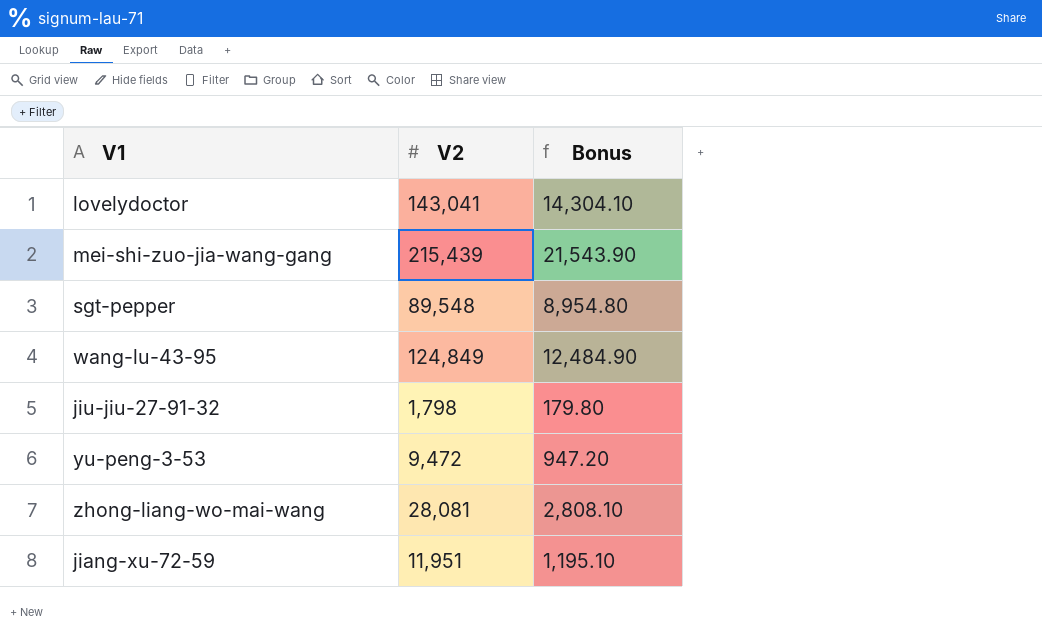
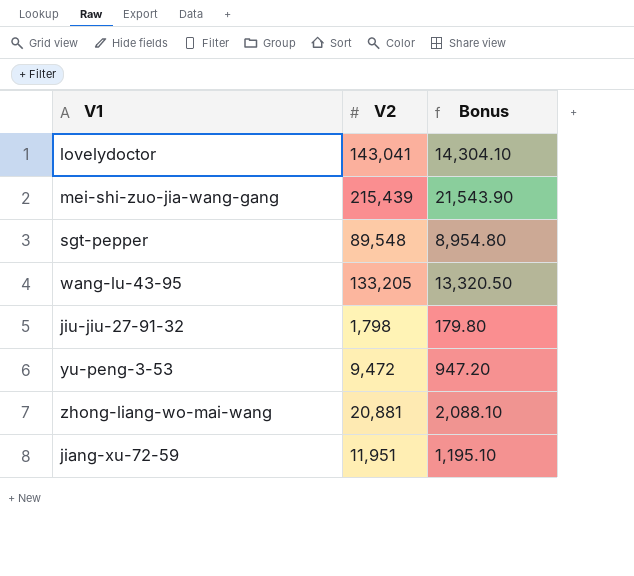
wang-lu-43-95 | V2: 124,849 -> 133,205
wang-lu-43-95 | Bonus: 12,484.90 -> 13,320.50
zhong-liang-wo-mai-wang | V2: 28,081 -> 20,881
zhong-liang-wo-mai-wang | Bonus: 2,808.10 -> 2,088.10

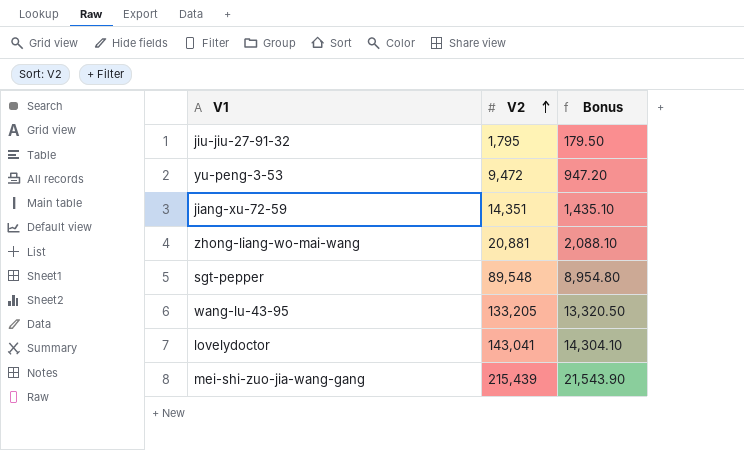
row order: none -> V2 ascending
jiu-jiu-27-91-32 | V2: 1,798 -> 1,795
jiu-jiu-27-91-32 | Bonus: 179.80 -> 179.50
jiang-xu-72-59 | V2: 11,951 -> 14,351
jiang-xu-72-59 | Bonus: 1,195.10 -> 1,435.10

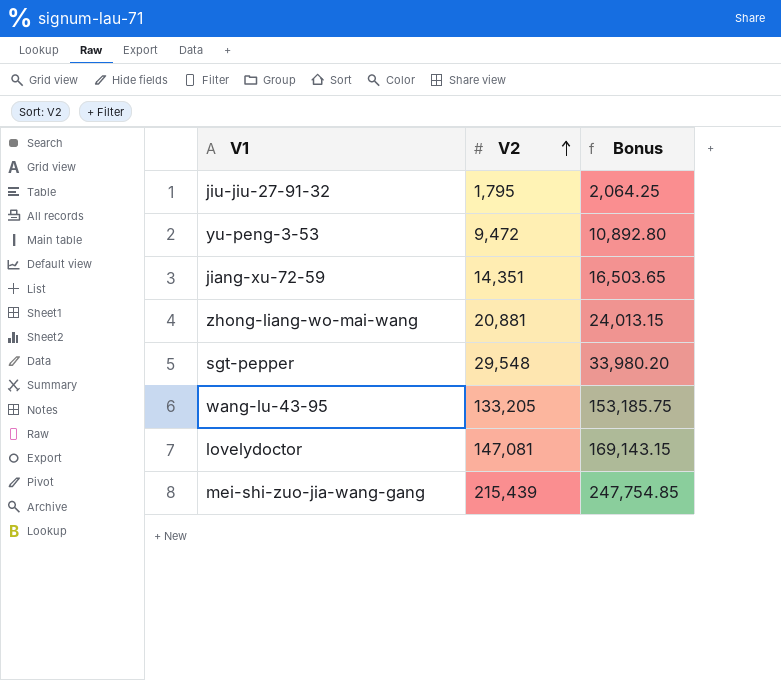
column Bonus | formula: [V2] * 0.1 -> [V2] * 1.15
sgt-pepper | V2: 89,548 -> 29,548
lovelydoctor | V2: 143,041 -> 147,081

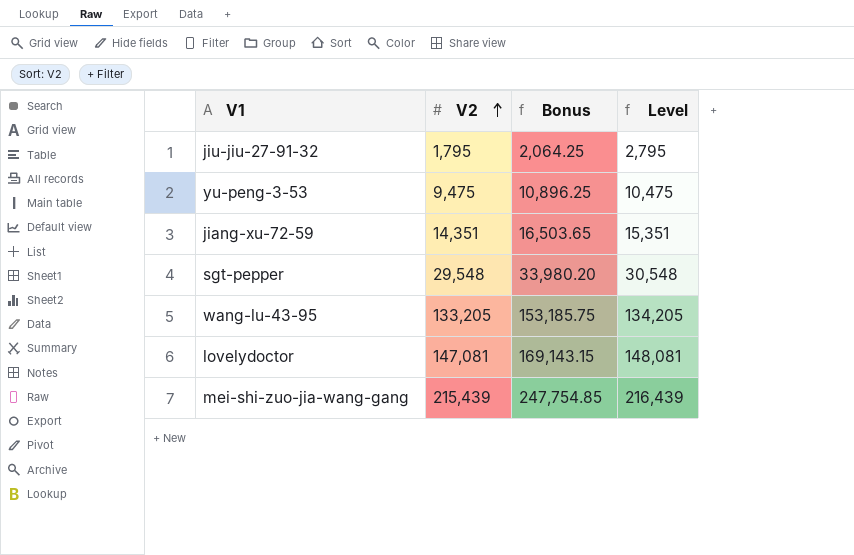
column Level | formula: none -> [V2] + 1000
row zhong-liang-wo-mai-wang: 20,881 | 24,013.15 -> none
yu-peng-3-53 | V2: 9,472 -> 9,475
yu-peng-3-53 | Bonus: 10,892.80 -> 10,896.25

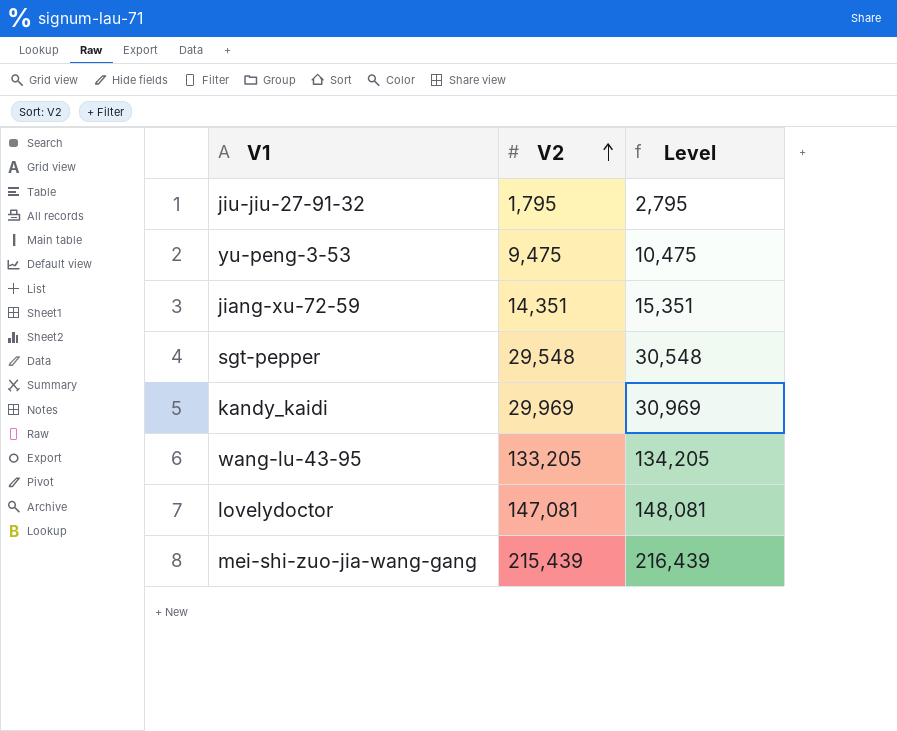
column Bonus | formula: [V2] * 1.15 -> none
row kandy_kaidi: none -> 29,969 | 30,969

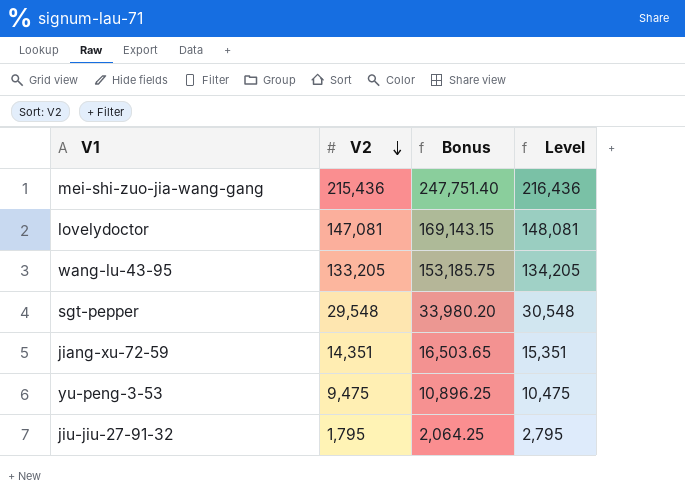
row order: V2 ascending -> V2 descending
column Bonus | formula: none -> [V2] * 1.15
row kandy_kaidi: 29,969 | 30,969 -> none
mei-shi-zuo-jia-wang-gang | V2: 215,439 -> 215,436
mei-shi-zuo-jia-wang-gang | Level: 216,439 -> 216,436

